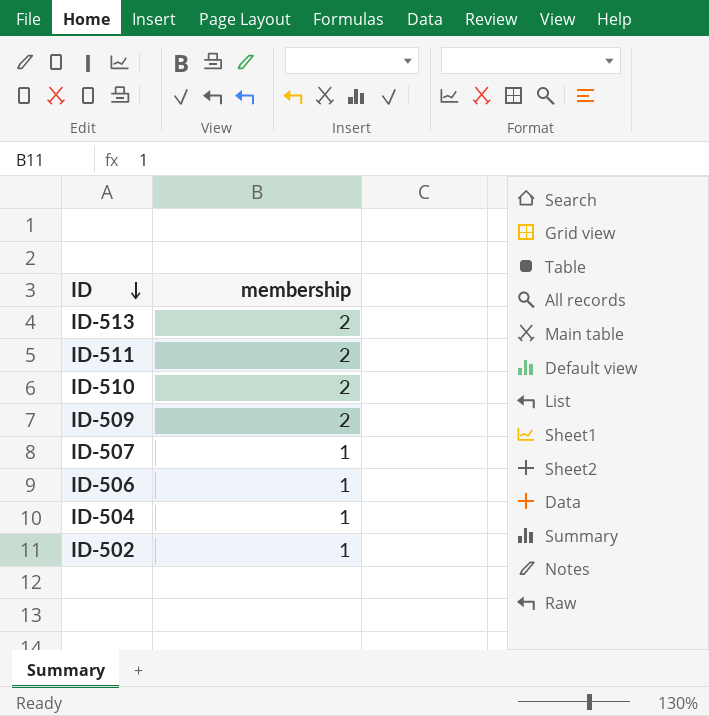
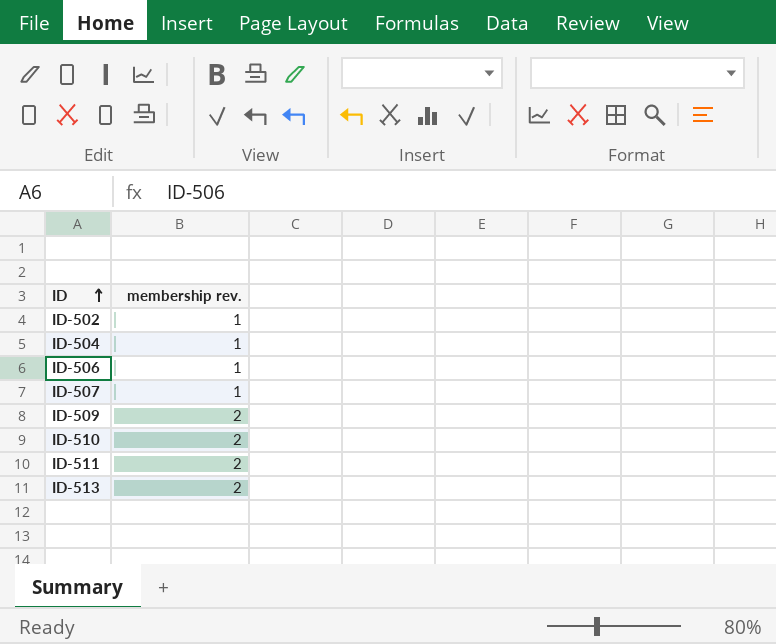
row order: ID descending -> ID ascending
column name: membership -> membership rev.

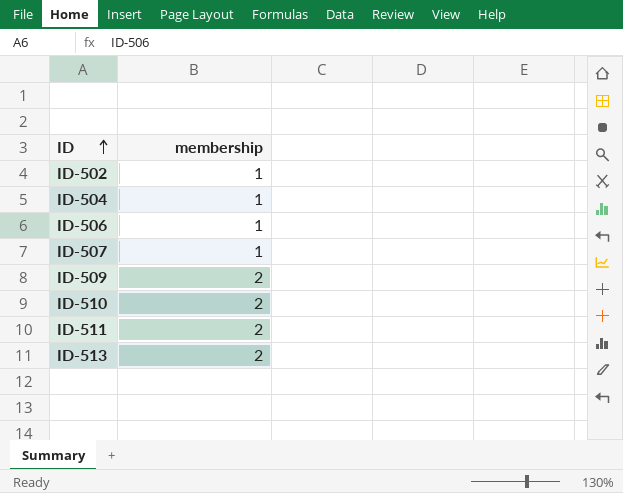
column name: membership rev. -> membership

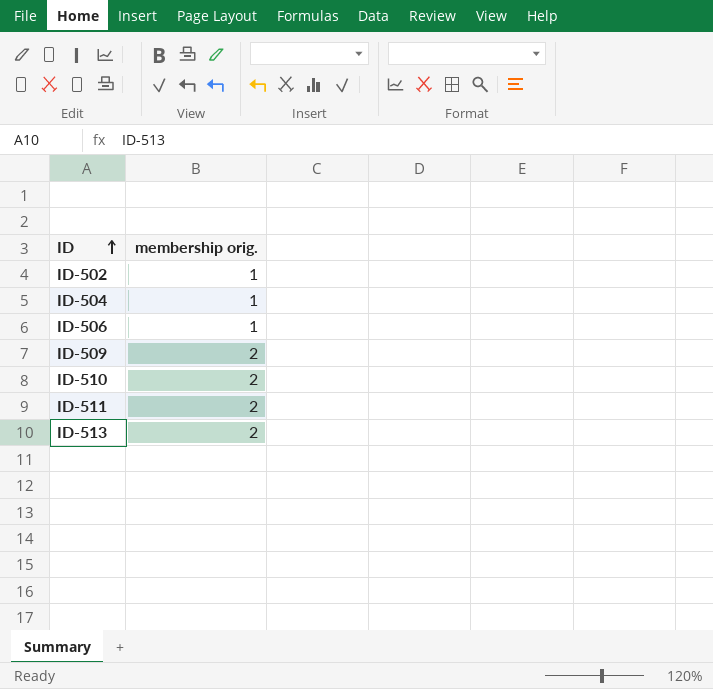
column name: membership -> membership orig.
row ID-507: 1 -> none

